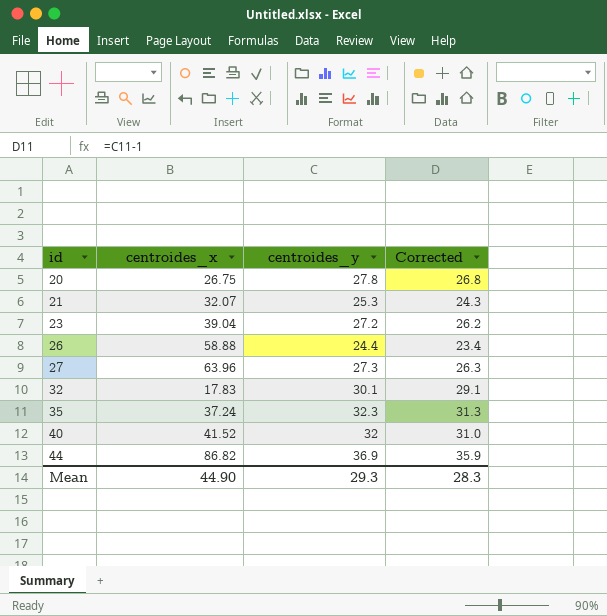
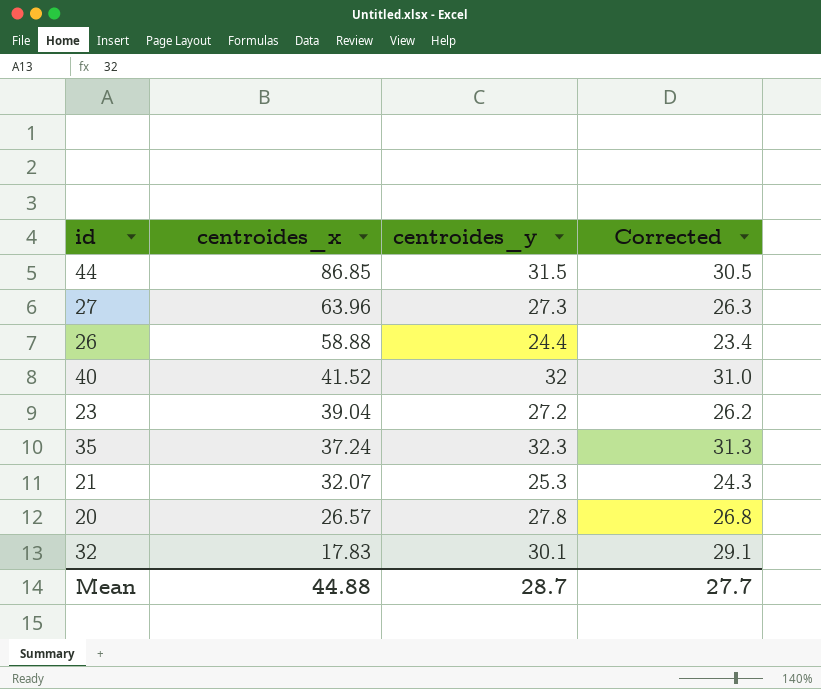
row order: id ascending -> centroides_x descending
44 | centroides_x: 86.82 -> 86.85
44 | centroides_y: 36.9 -> 31.5
44 | Corrected: 35.9 -> 30.5
20 | centroides_x: 26.75 -> 26.57
Mean | centroides_x: 44.90 -> 44.88
Mean | centroides_y: 29.3 -> 28.7
Mean | Corrected: 28.3 -> 27.7

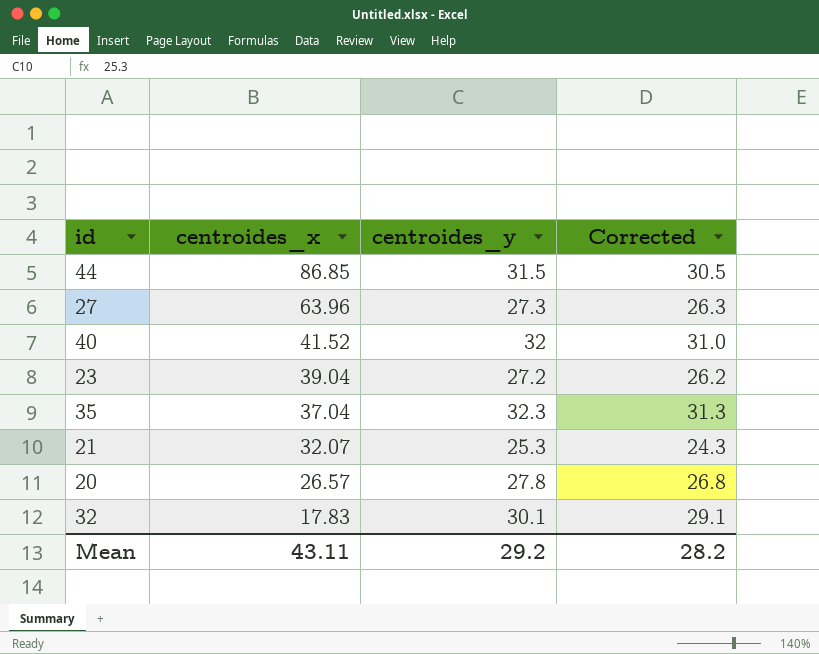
row 26: 58.88 | 24.4 | 23.4 -> none
35 | centroides_x: 37.24 -> 37.04
Mean | centroides_x: 44.88 -> 43.11
Mean | centroides_y: 28.7 -> 29.2
Mean | Corrected: 27.7 -> 28.2

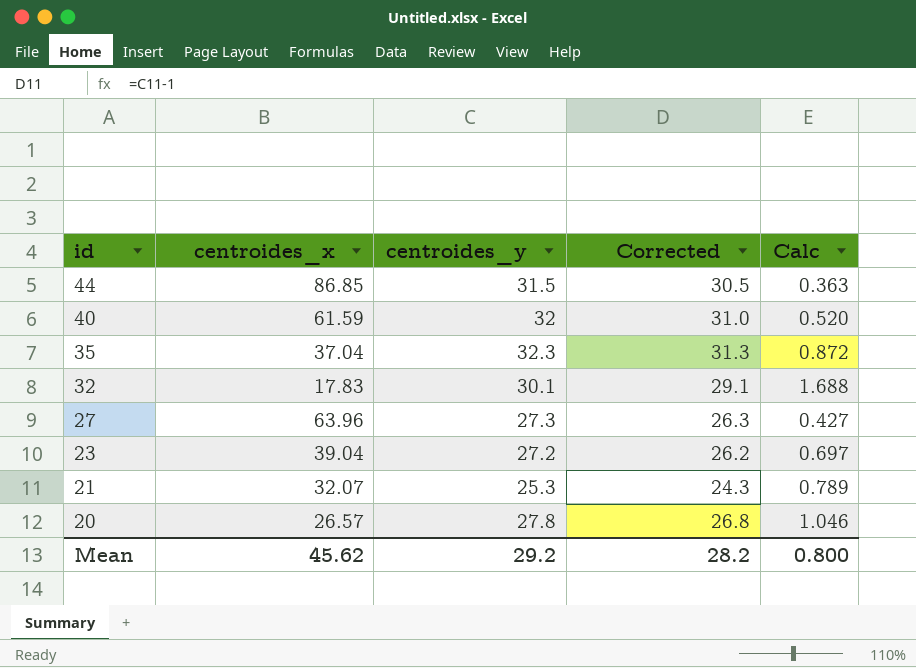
row order: centroides_x descending -> id descending
column Calc | formula: none -> [centroides_y] / [centroides_x]
40 | centroides_x: 41.52 -> 61.59
Mean | centroides_x: 43.11 -> 45.62

